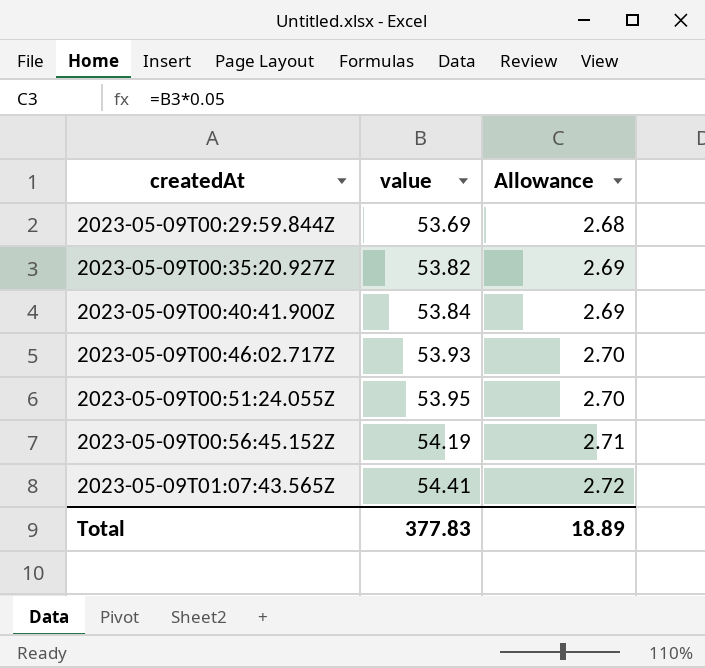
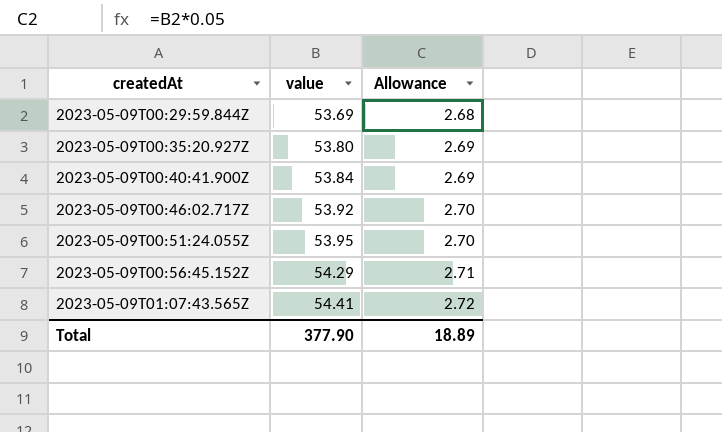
2023-05-09T00:35:20.927Z | value: 53.82 -> 53.80
2023-05-09T00:46:02.717Z | value: 53.93 -> 53.92
2023-05-09T00:56:45.152Z | value: 54.19 -> 54.29
Total | value: 377.83 -> 377.90

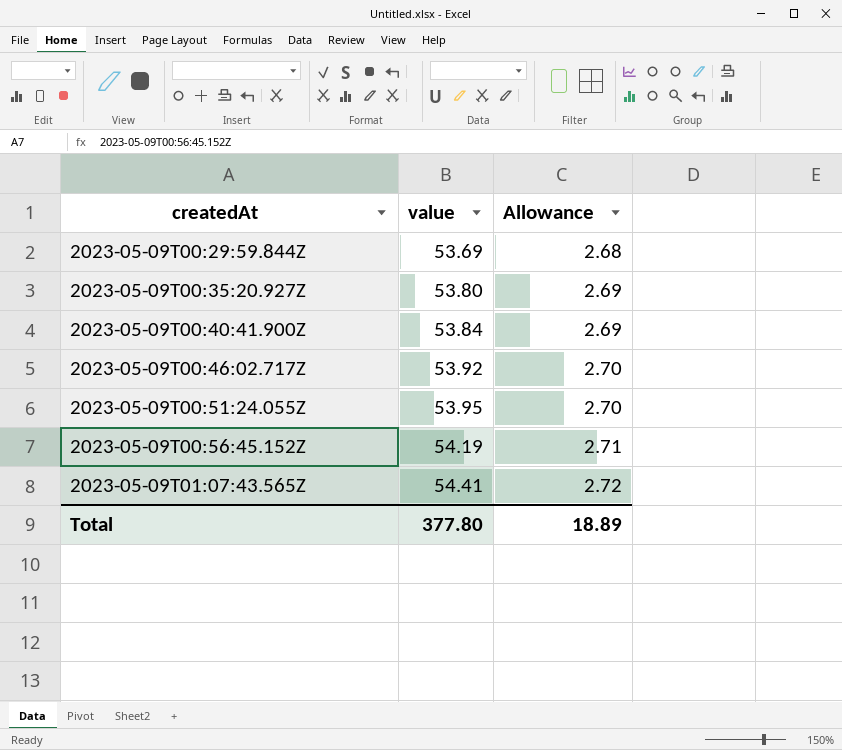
2023-05-09T00:56:45.152Z | value: 54.29 -> 54.19
Total | value: 377.90 -> 377.80

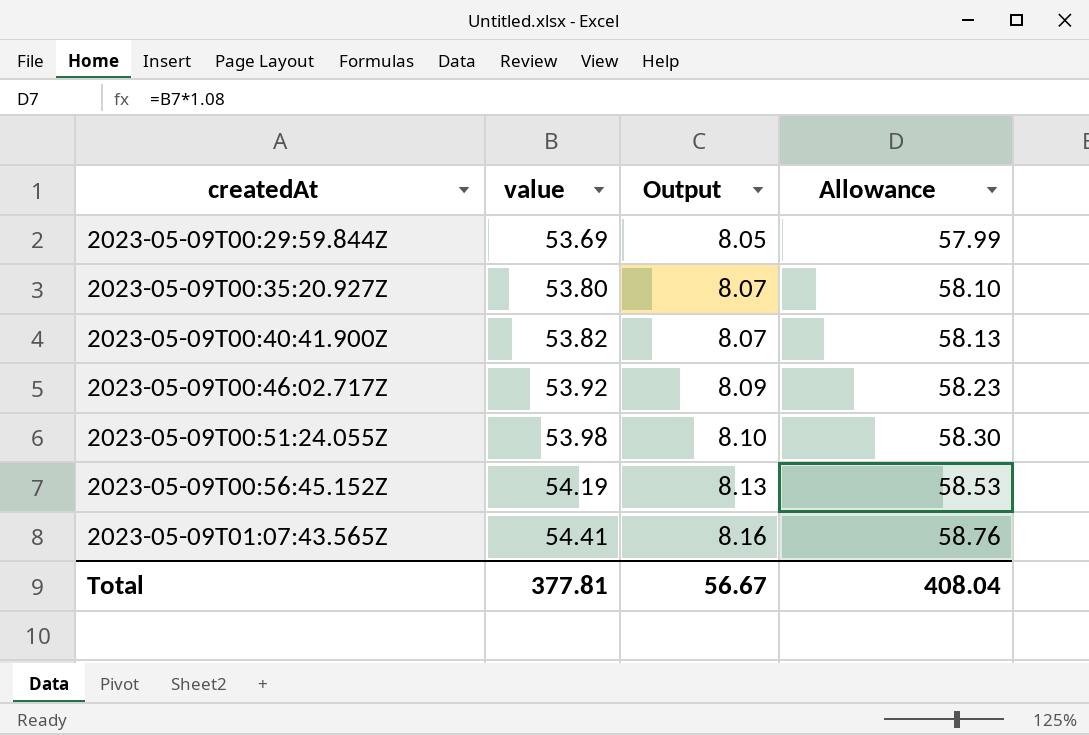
column Output | formula: none -> [value] * 0.15
column Allowance | formula: [value] * 0.05 -> [value] * 1.08
2023-05-09T00:40:41.900Z | value: 53.84 -> 53.82
2023-05-09T00:51:24.055Z | value: 53.95 -> 53.98
Total | value: 377.80 -> 377.81
Total | Allowance: 18.89 -> 408.04

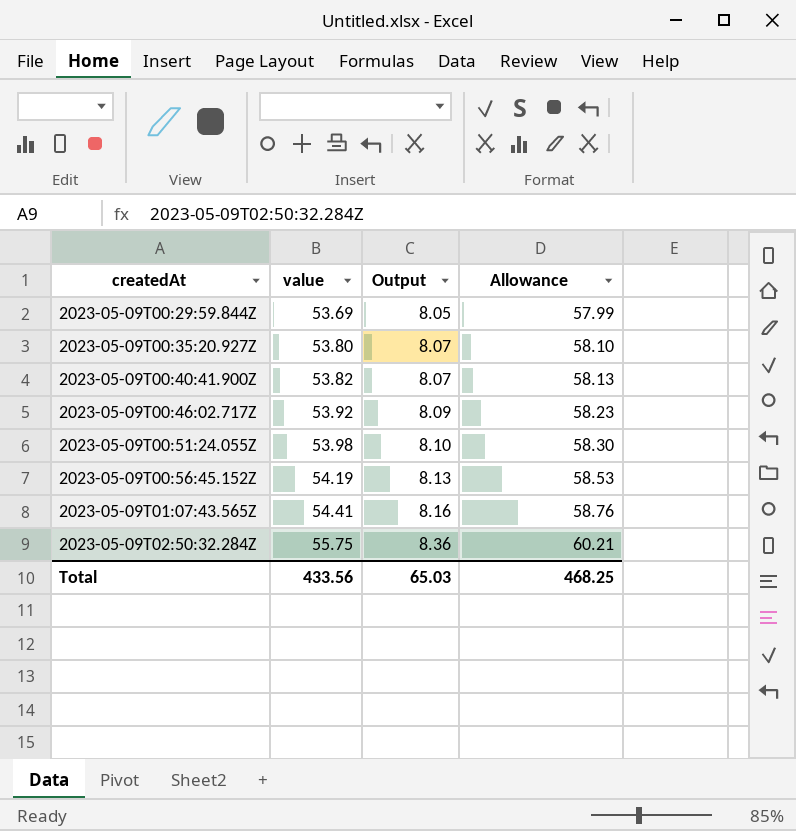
row 2023-05-09T02:50:32.284Z: none -> 55.75 | 8.36 | 60.21
Total | value: 377.81 -> 433.56
Total | Output: 56.67 -> 65.03
Total | Allowance: 408.04 -> 468.25

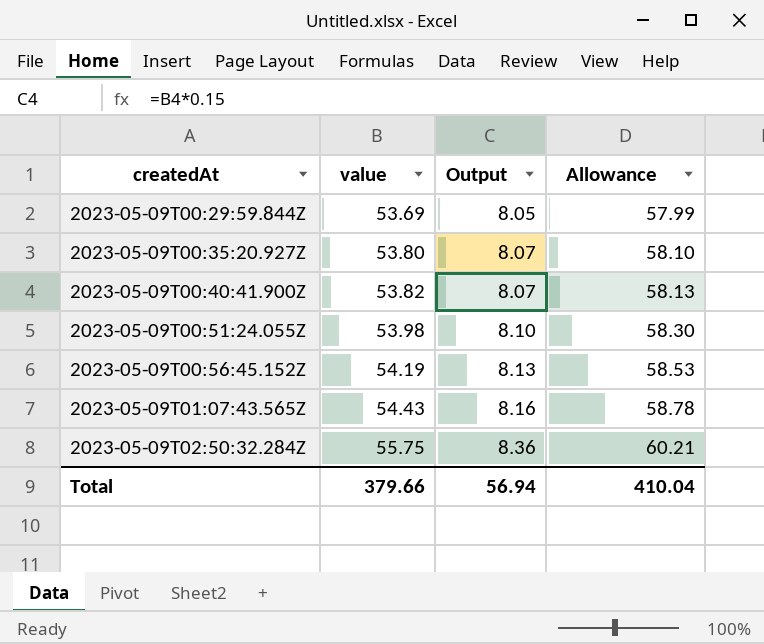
row 2023-05-09T00:46:02.717Z: 53.92 | 8.09 | 58.23 -> none
2023-05-09T01:07:43.565Z | value: 54.41 -> 54.43
2023-05-09T01:07:43.565Z | Allowance: 58.76 -> 58.78
Total | value: 433.56 -> 379.66
Total | Output: 65.03 -> 56.94
Total | Allowance: 468.25 -> 410.04

